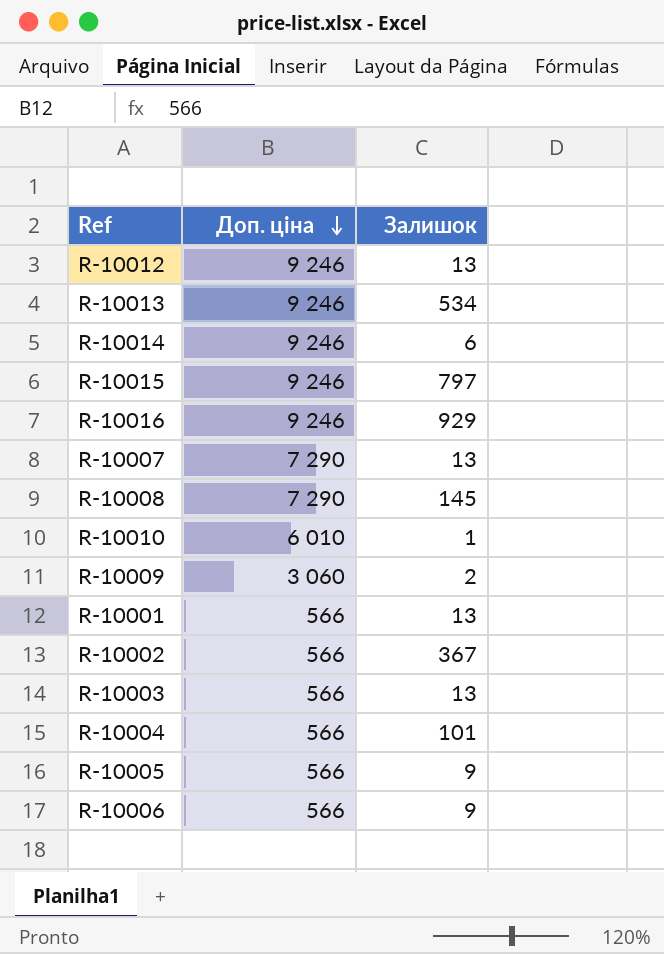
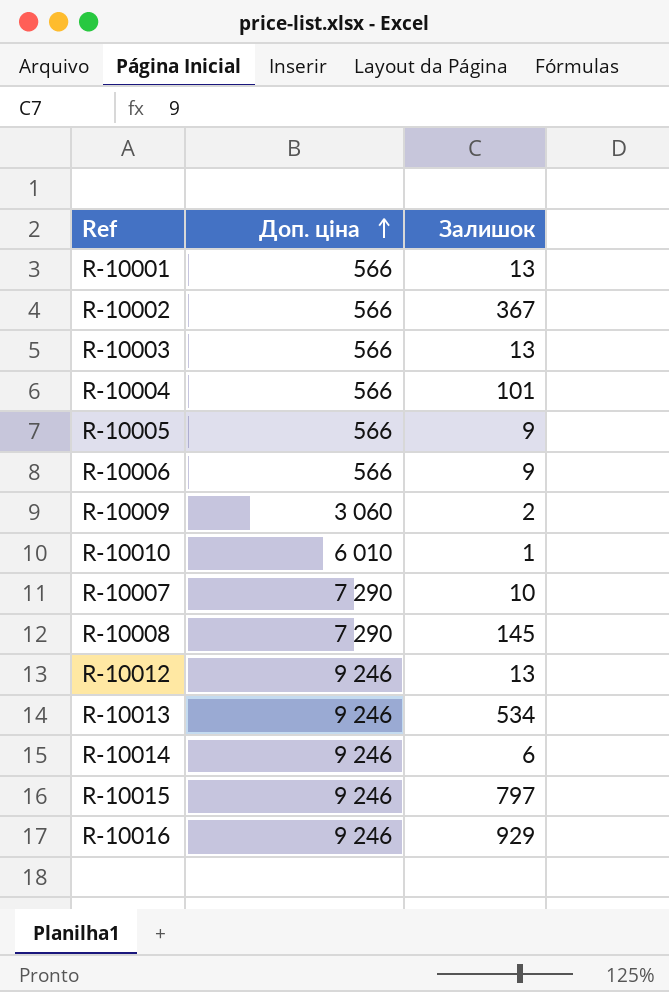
row order: Доп. ціна descending -> Доп. ціна ascending
R-10007 | Залишок: 13 -> 10

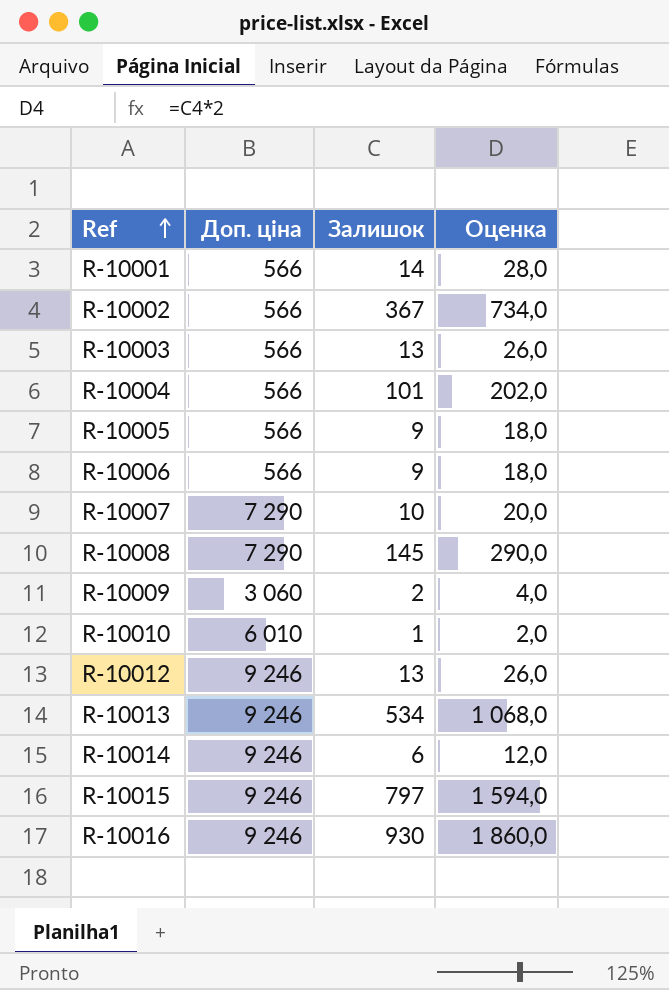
row order: Доп. ціна ascending -> Ref ascending
column Оценка | formula: none -> [Залишок] * 2
R-10001 | Залишок: 13 -> 14
R-10016 | Залишок: 929 -> 930

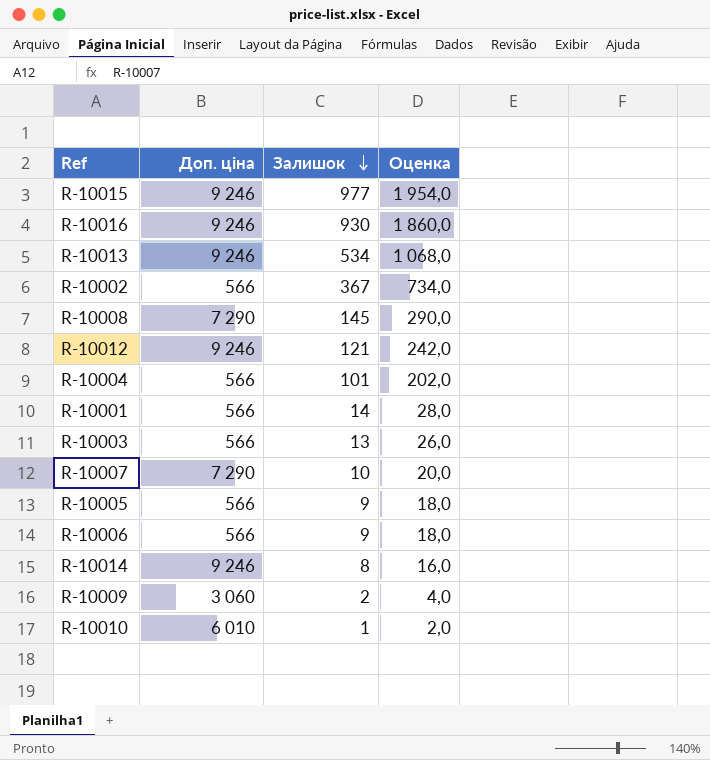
row order: Ref ascending -> Залишок descending
R-10015 | Залишок: 797 -> 977
R-10015 | Оценка: 1 594,0 -> 1 954,0
R-10012 | Залишок: 13 -> 121
R-10012 | Оценка: 26,0 -> 242,0
R-10014 | Залишок: 6 -> 8
R-10014 | Оценка: 12,0 -> 16,0

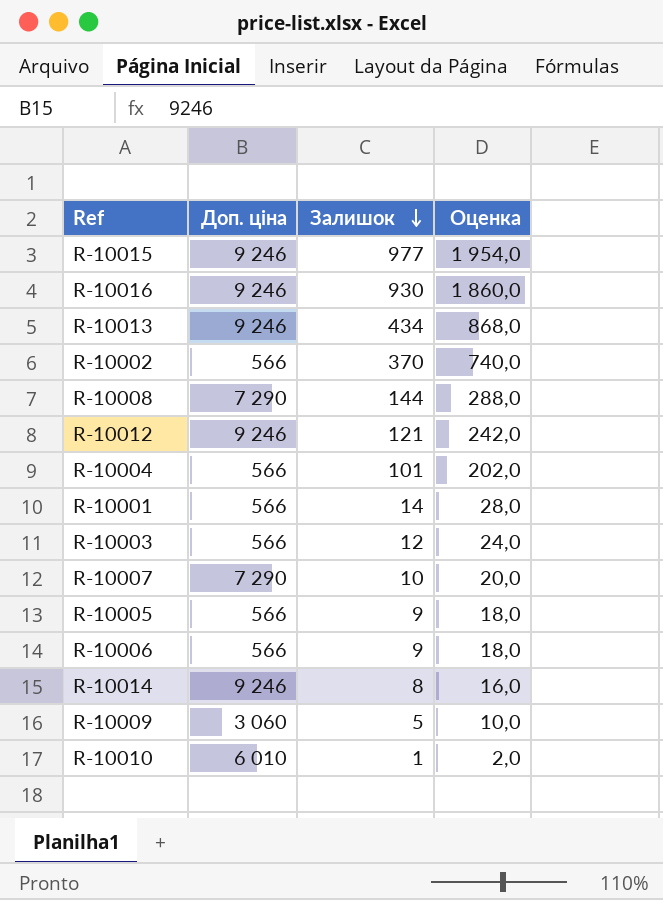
R-10013 | Залишок: 534 -> 434
R-10013 | Оценка: 1 068,0 -> 868,0
R-10002 | Залишок: 367 -> 370
R-10002 | Оценка: 734,0 -> 740,0
R-10008 | Залишок: 145 -> 144
R-10008 | Оценка: 290,0 -> 288,0
R-10003 | Залишок: 13 -> 12
R-10003 | Оценка: 26,0 -> 24,0
R-10009 | Залишок: 2 -> 5
R-10009 | Оценка: 4,0 -> 10,0

